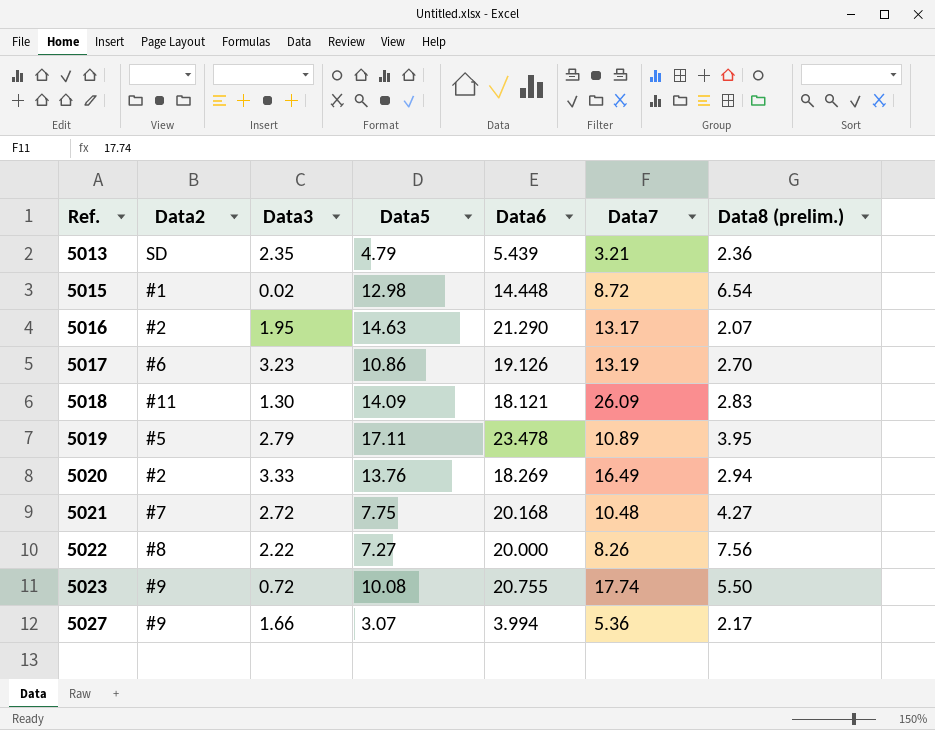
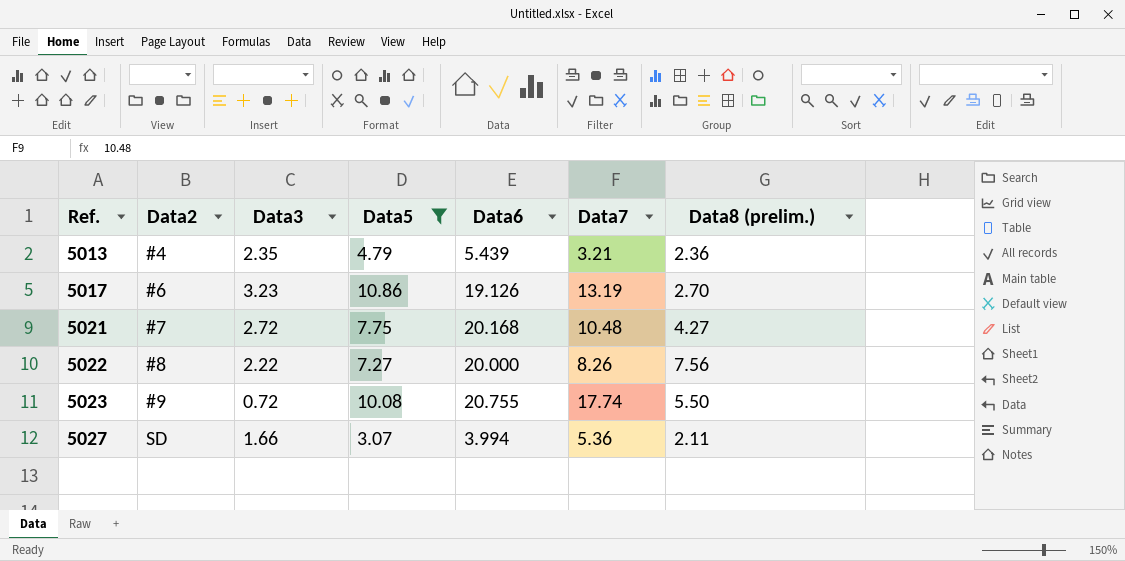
filter: none -> Data5 <= 10.86
5013 | Data2: SD -> #4
5027 | Data2: #9 -> SD
5027 | Data8 (prelim.): 2.17 -> 2.11

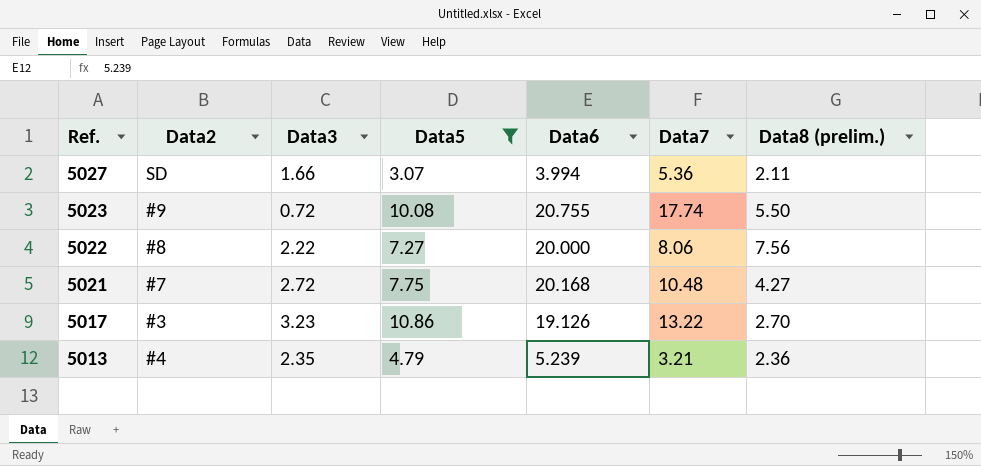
row order: Ref. ascending -> Ref. descending
5022 | Data7: 8.26 -> 8.06
5017 | Data2: #6 -> #3
5017 | Data7: 13.19 -> 13.22
5013 | Data6: 5.439 -> 5.239

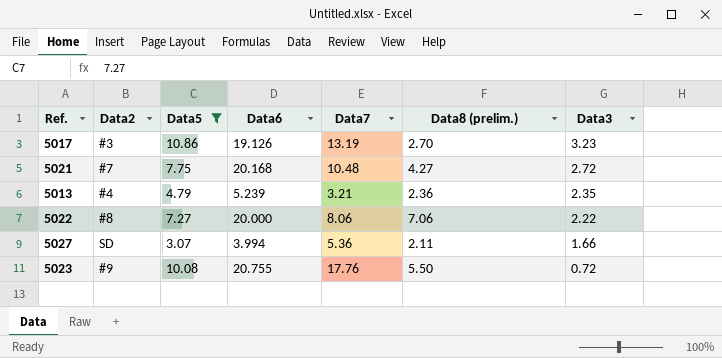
row order: Ref. descending -> Data3 descending
column Data3 | position: 3 -> 7
5017 | Data7: 13.22 -> 13.19
5022 | Data8 (prelim.): 7.56 -> 7.06
5023 | Data7: 17.74 -> 17.76

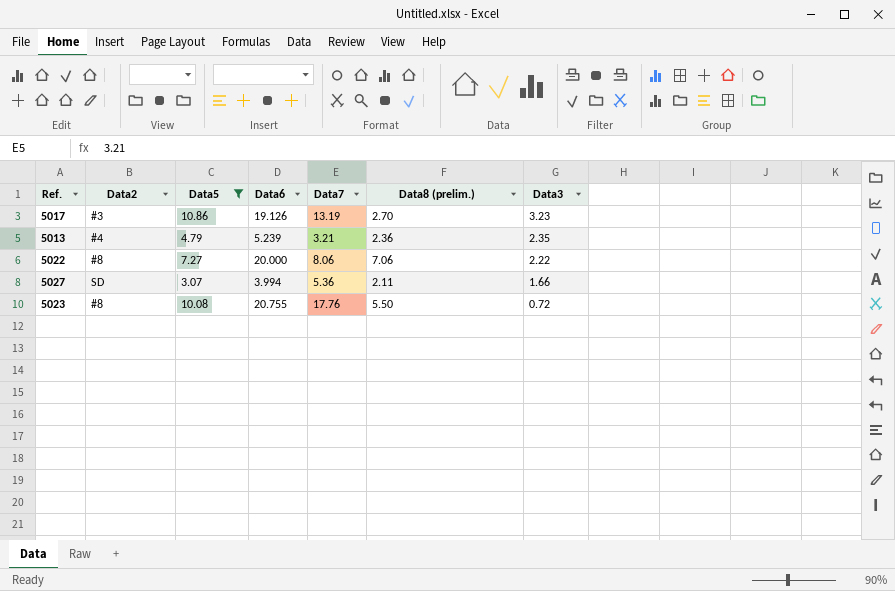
row 5021: #7 | 7.75 | 20.168 | 10.48 | 4.27 | 2.72 -> none
5023 | Data2: #9 -> #8

